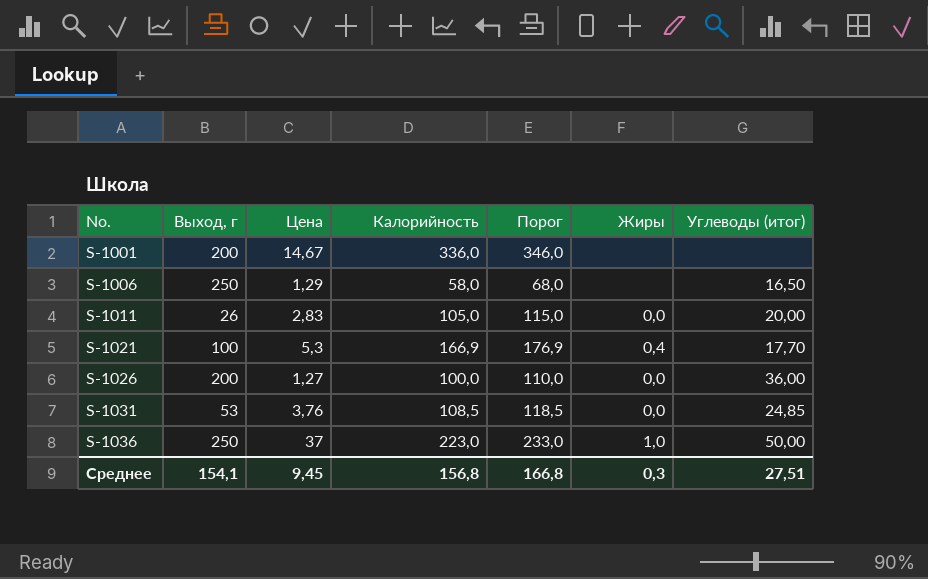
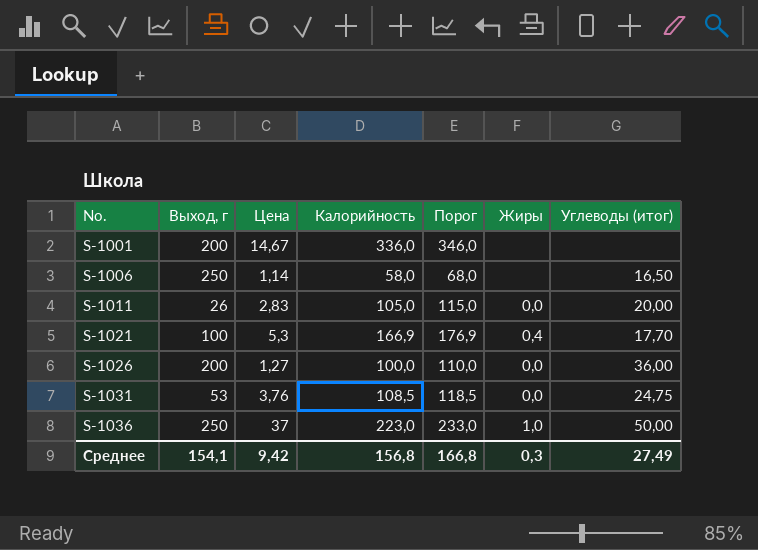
S-1006 | Цена: 1,29 -> 1,14
S-1031 | Углеводы (итог): 24,85 -> 24,75
Среднее | Цена: 9,45 -> 9,42
Среднее | Углеводы (итог): 27,51 -> 27,49

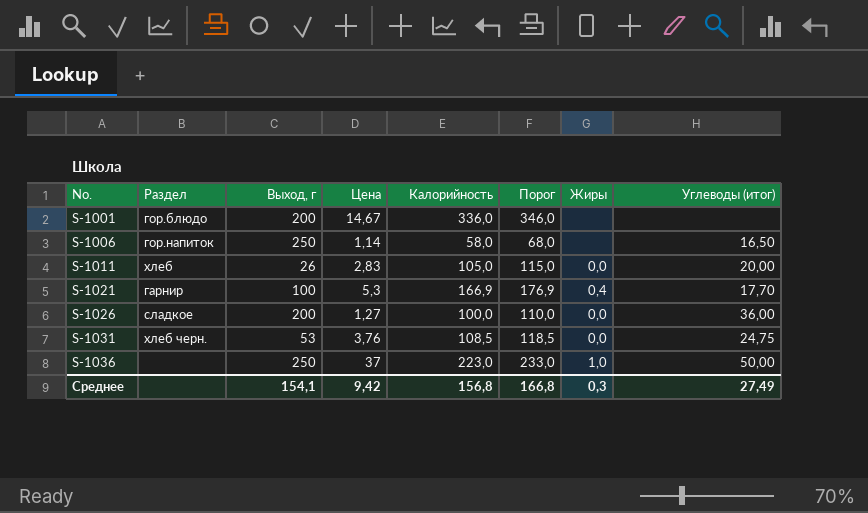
column Раздел | position: none -> 2

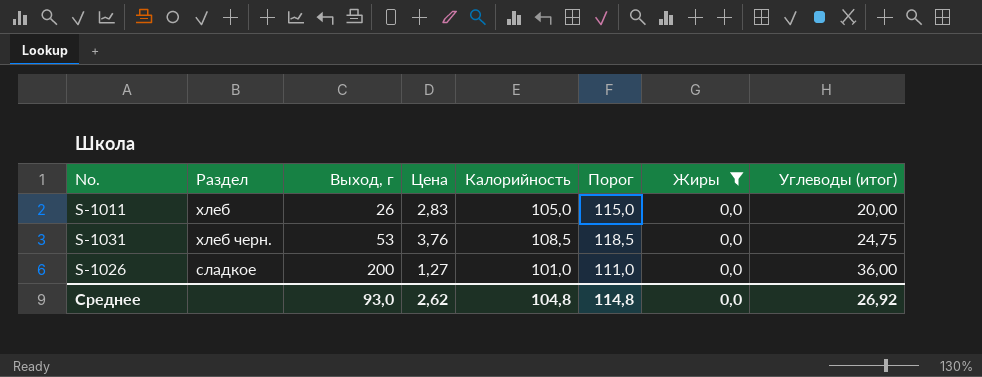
filter: none -> Жиры = 0,0
row order: No. ascending -> Выход, г ascending
S-1026 | Калорийность: 100,0 -> 101,0
S-1026 | Порог: 110,0 -> 111,0
Среднее | Выход, г: 154,1 -> 93,0
Среднее | Цена: 9,42 -> 2,62
Среднее | Калорийность: 156,8 -> 104,8
Среднее | Порог: 166,8 -> 114,8
Среднее | Жиры: 0,3 -> 0,0
Среднее | Углеводы (итог): 27,49 -> 26,92

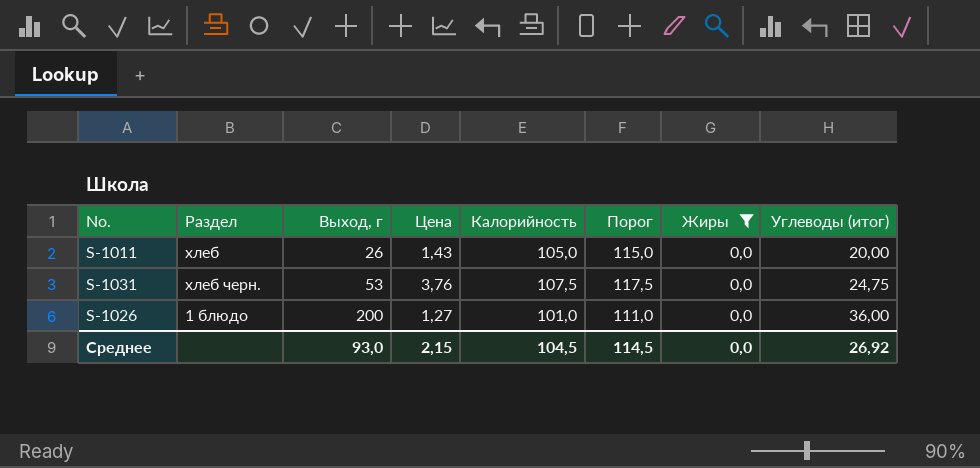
S-1011 | Цена: 2,83 -> 1,43
S-1031 | Калорийность: 108,5 -> 107,5
S-1031 | Порог: 118,5 -> 117,5
S-1026 | Раздел: сладкое -> 1 блюдо
Среднее | Цена: 2,62 -> 2,15
Среднее | Калорийность: 104,8 -> 104,5
Среднее | Порог: 114,8 -> 114,5

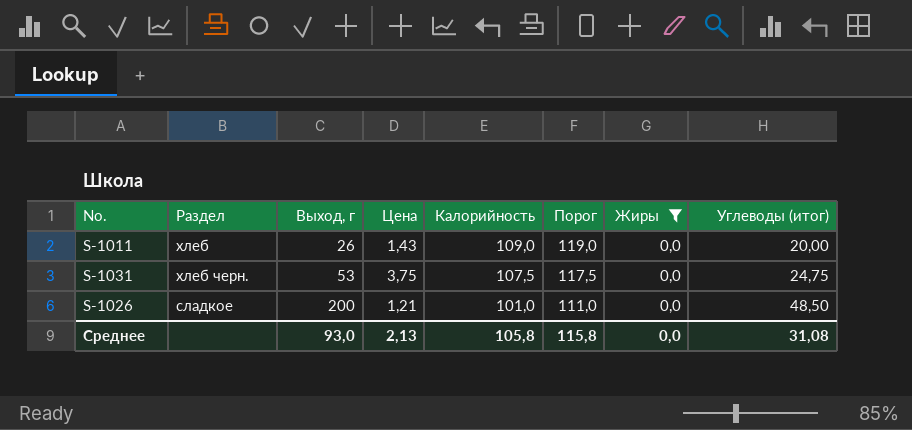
S-1011 | Калорийность: 105,0 -> 109,0
S-1011 | Порог: 115,0 -> 119,0
S-1031 | Цена: 3,76 -> 3,75
S-1026 | Раздел: 1 блюдо -> сладкое
S-1026 | Цена: 1,27 -> 1,21
S-1026 | Углеводы (итог): 36,00 -> 48,50
Среднее | Цена: 2,15 -> 2,13
Среднее | Калорийность: 104,5 -> 105,8
Среднее | Порог: 114,5 -> 115,8
Среднее | Углеводы (итог): 26,92 -> 31,08

